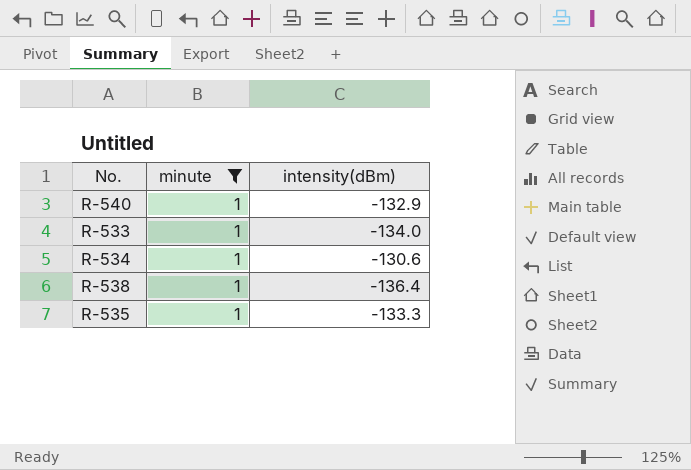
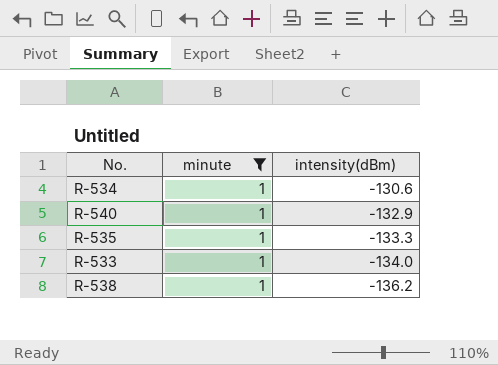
row order: none -> intensity(dBm) descending
R-538 | intensity(dBm): -136.4 -> -136.2

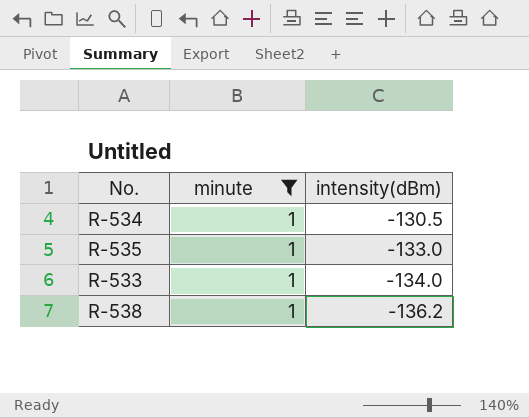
row R-540: 1 | -132.9 -> none
R-534 | intensity(dBm): -130.6 -> -130.5
R-535 | intensity(dBm): -133.3 -> -133.0

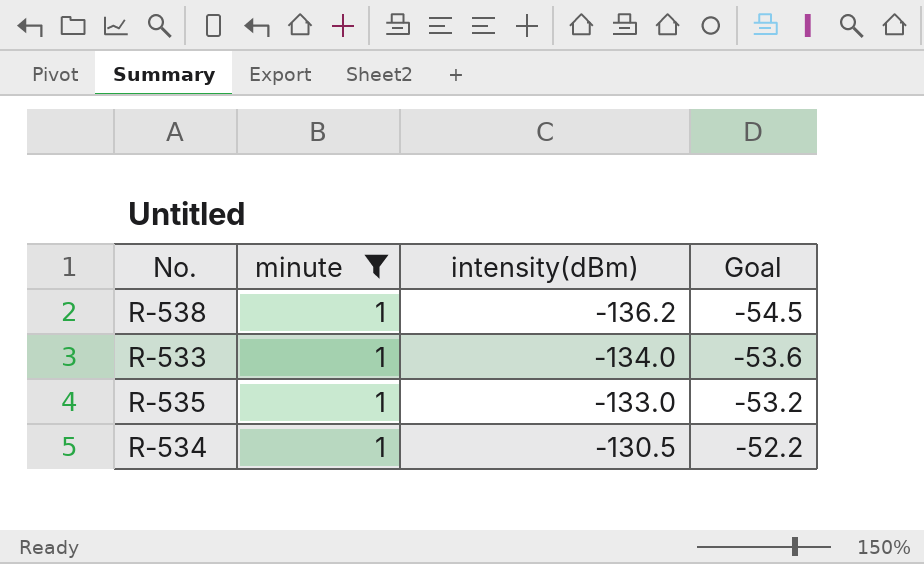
row order: intensity(dBm) descending -> intensity(dBm) ascending
column Goal | formula: none -> [intensity(dBm)] * 0.4

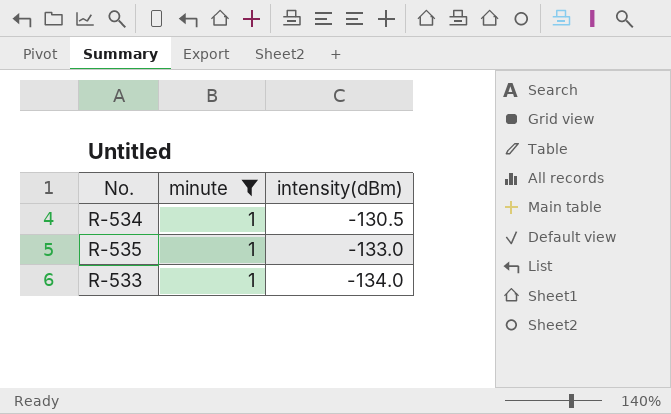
row order: intensity(dBm) ascending -> intensity(dBm) descending
column Goal | formula: [intensity(dBm)] * 0.4 -> none
row R-538: 1 | -136.2 | -54.5 -> none

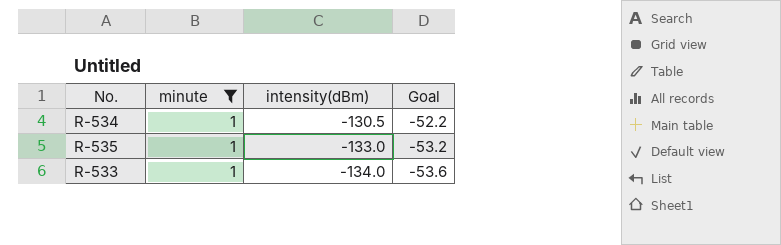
column Goal | formula: none -> [intensity(dBm)] * 0.4

